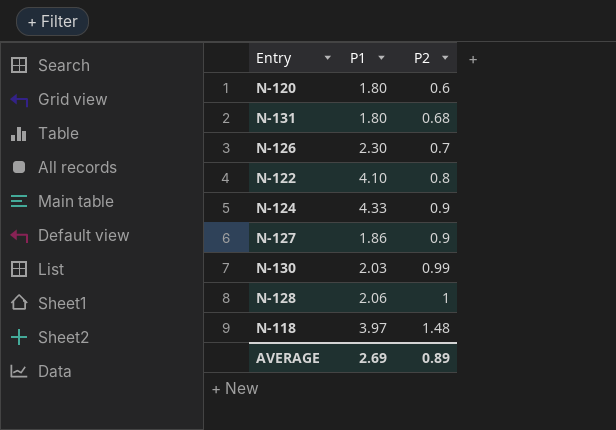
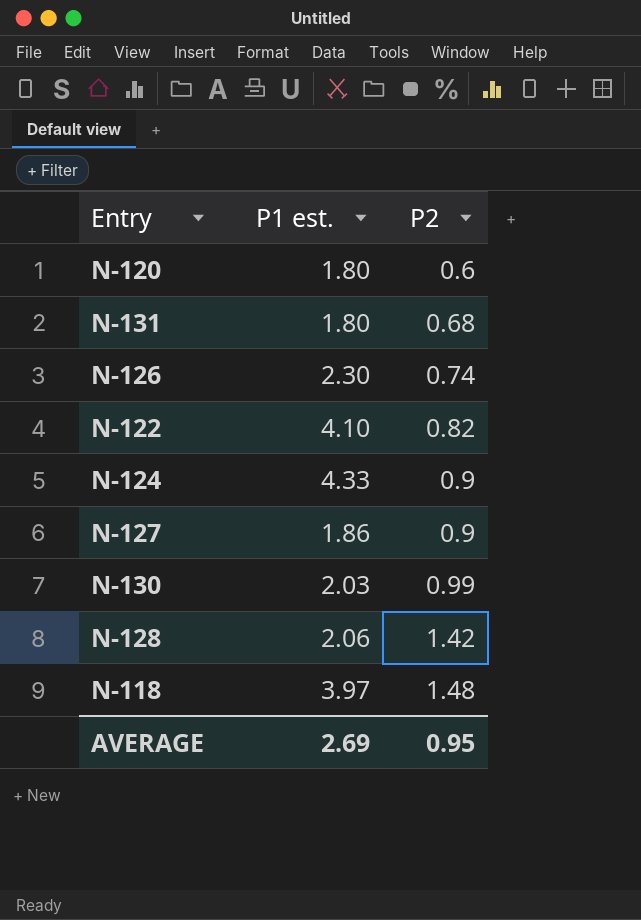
column name: P1 -> P1 est.
N-126 | P2: 0.7 -> 0.74
N-122 | P2: 0.8 -> 0.82
N-128 | P2: 1 -> 1.42
AVERAGE | P2: 0.89 -> 0.95

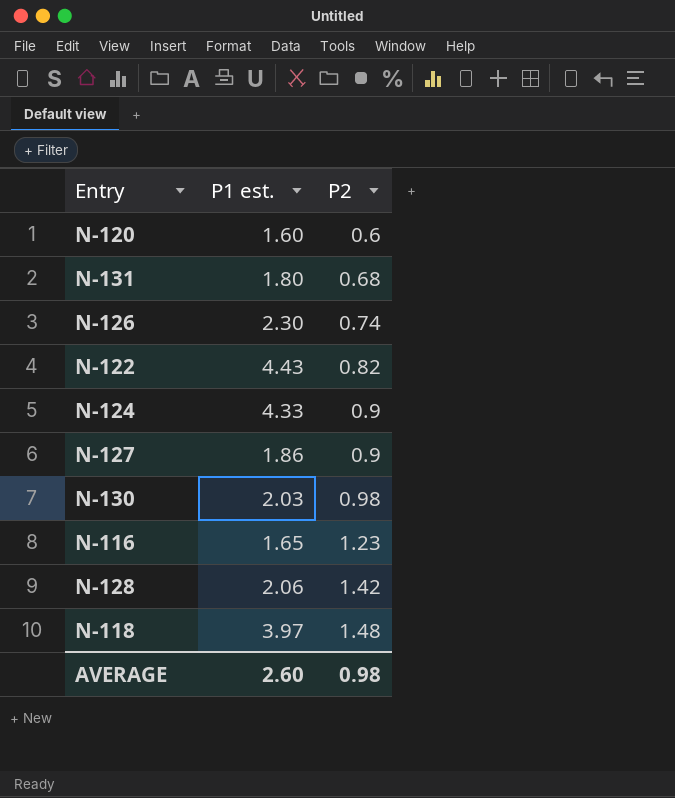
N-120 | P1 est.: 1.80 -> 1.60
N-122 | P1 est.: 4.10 -> 4.43
N-130 | P2: 0.99 -> 0.98
row N-116: none -> 1.65 | 1.23
AVERAGE | P1 est.: 2.69 -> 2.60
AVERAGE | P2: 0.95 -> 0.98

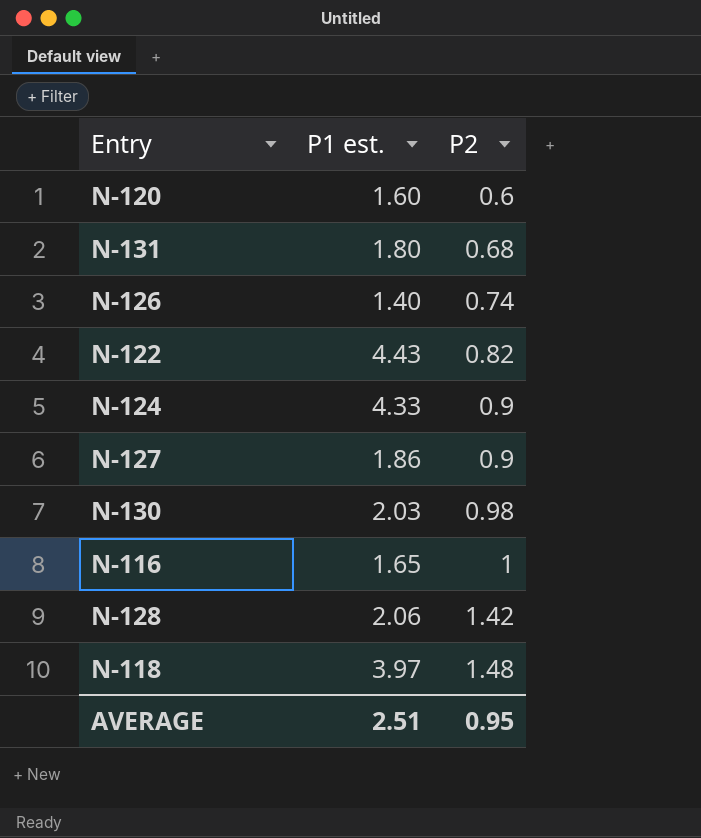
N-126 | P1 est.: 2.30 -> 1.40
N-116 | P2: 1.23 -> 1
AVERAGE | P1 est.: 2.60 -> 2.51
AVERAGE | P2: 0.98 -> 0.95

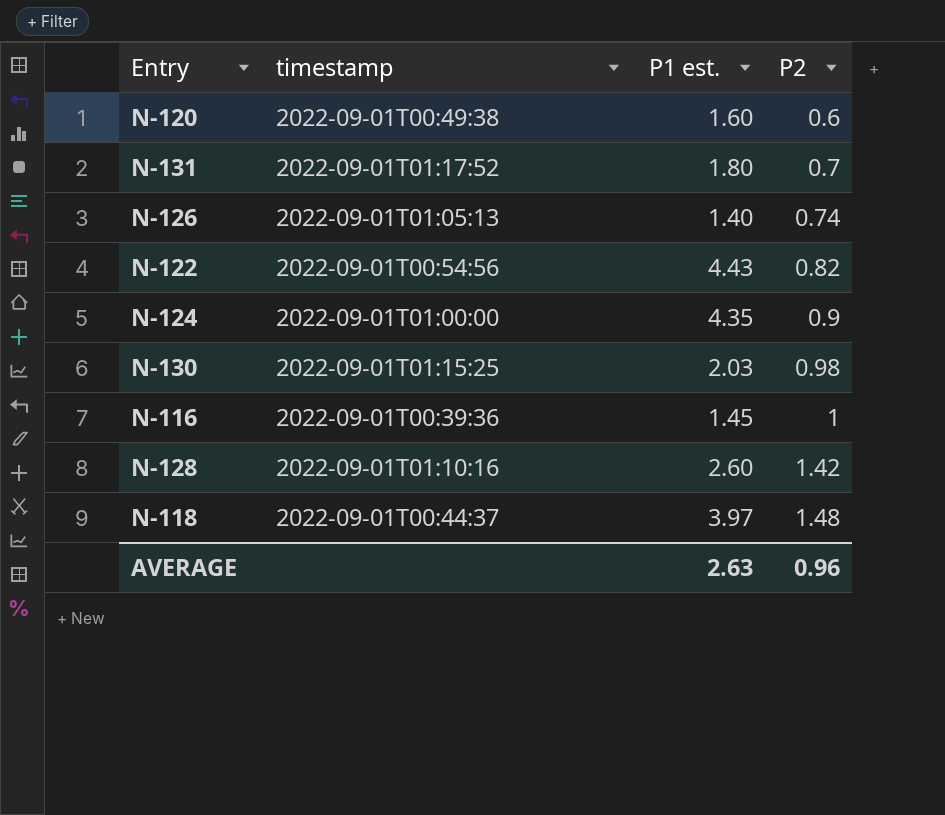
column timestamp | position: none -> 2
row N-127: 1.86 | 0.9 -> none
N-131 | P2: 0.68 -> 0.7
N-124 | P1 est.: 4.33 -> 4.35
N-116 | P1 est.: 1.65 -> 1.45
N-128 | P1 est.: 2.06 -> 2.60
AVERAGE | P1 est.: 2.51 -> 2.63
AVERAGE | P2: 0.95 -> 0.96

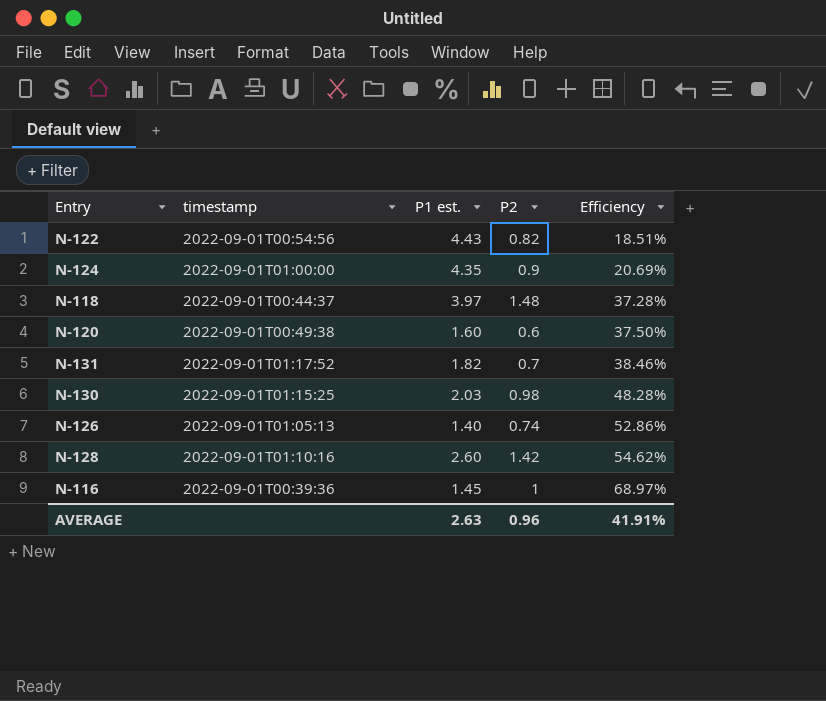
row order: P2 ascending -> Efficiency ascending
column Efficiency | formula: none -> [P2] / [P1 est.]
N-131 | P1 est.: 1.80 -> 1.82

